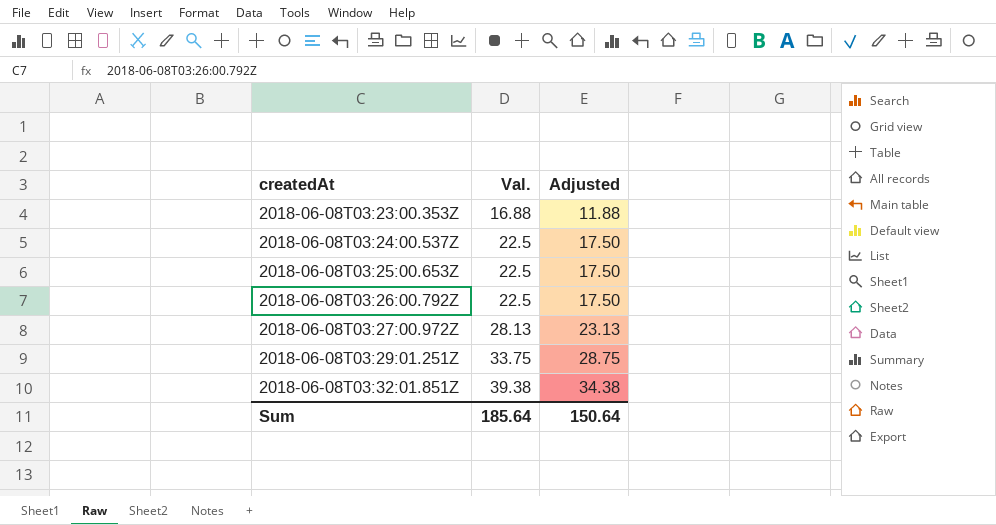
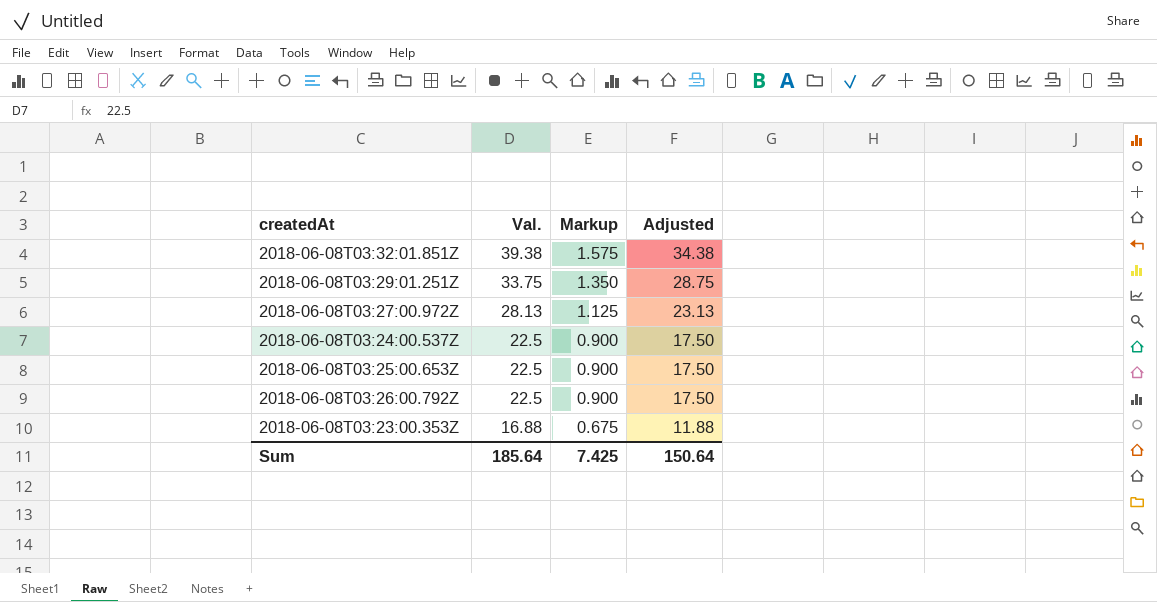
row order: createdAt ascending -> Val. descending
column Markup | formula: none -> [Val.] * 0.04

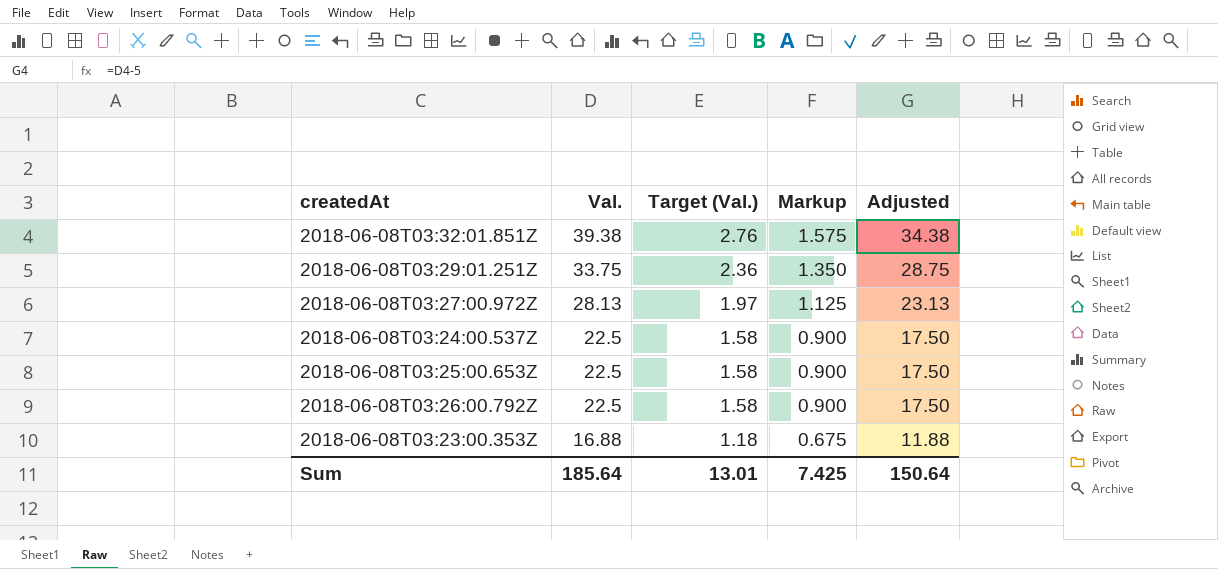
column Target (Val.) | formula: none -> [Val.] * 0.07

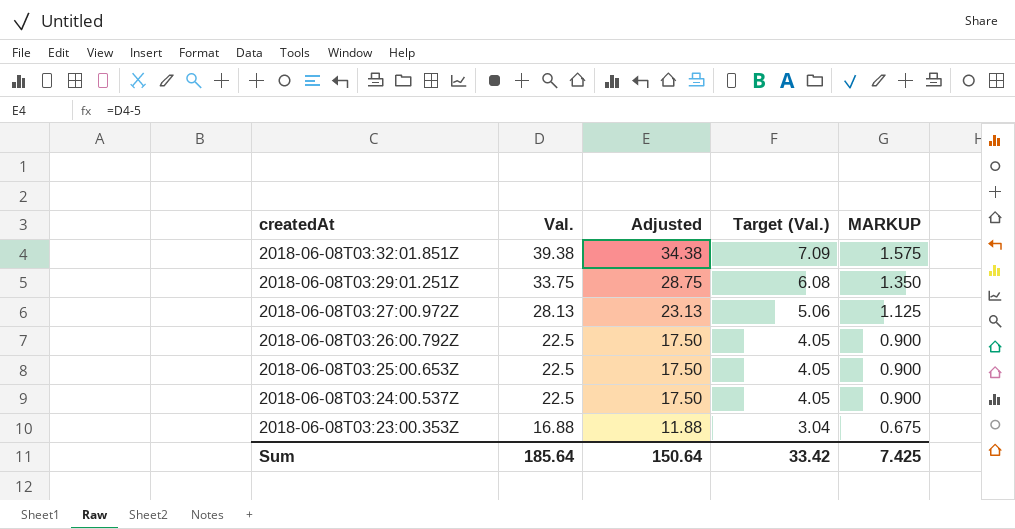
row order: Val. descending -> createdAt descending
column Adjusted | position: 5 -> 3
column Target (Val.) | formula: [Val.] * 0.07 -> [Val.] * 0.18
column name: Markup -> MARKUP
Sum | Target (Val.): 13.01 -> 33.42

